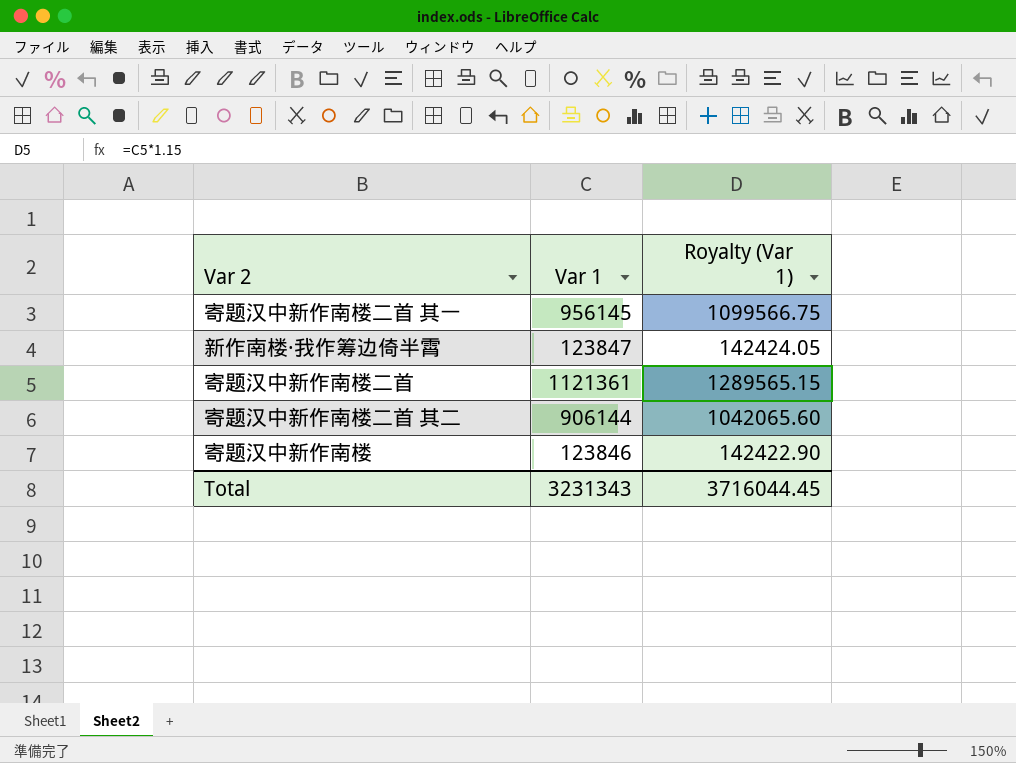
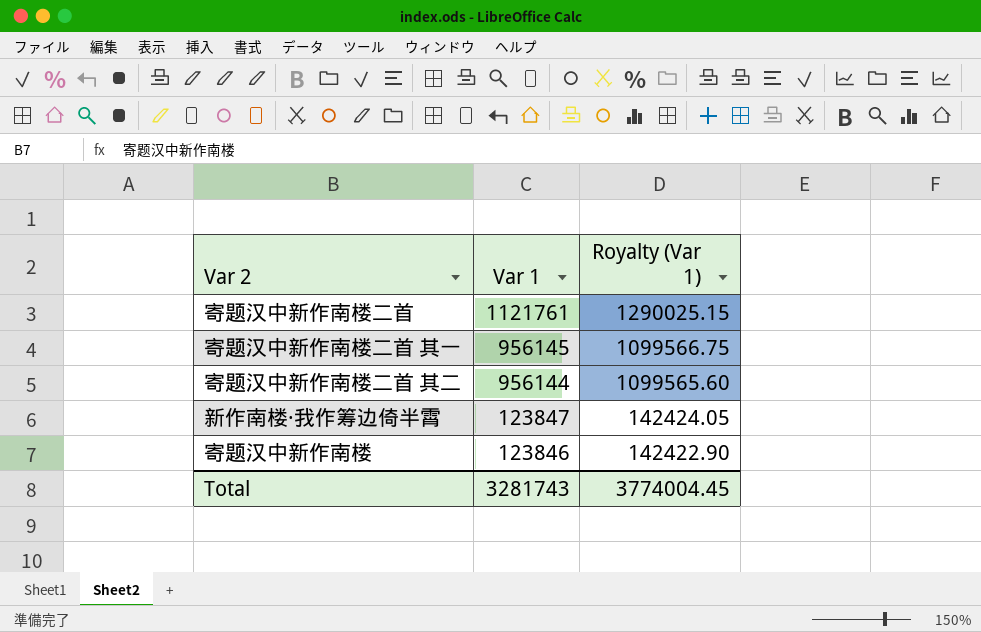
row order: none -> Var 1 descending
寄题汉中新作南楼二首 | Var 1: 1121361 -> 1121761
寄题汉中新作南楼二首 | Royalty (Var 1): 1289565.15 -> 1290025.15
寄题汉中新作南楼二首 其二 | Var 1: 906144 -> 956144
寄题汉中新作南楼二首 其二 | Royalty (Var 1): 1042065.60 -> 1099565.60
Total | Var 1: 3231343 -> 3281743
Total | Royalty (Var 1): 3716044.45 -> 3774004.45

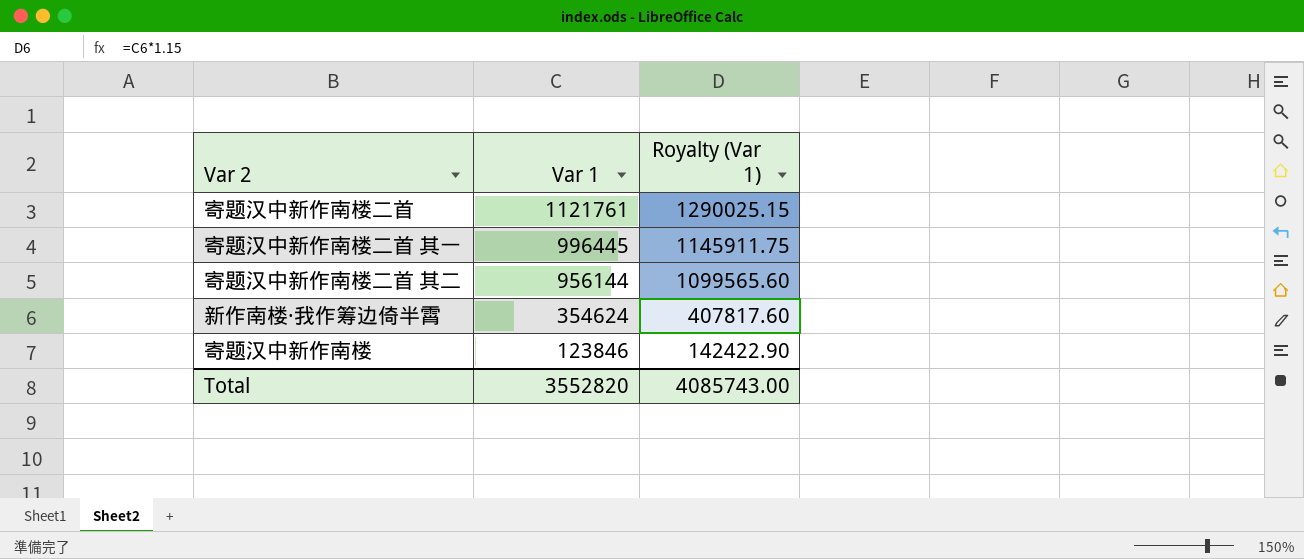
寄题汉中新作南楼二首 其一 | Var 1: 956145 -> 996445
寄题汉中新作南楼二首 其一 | Royalty (Var 1): 1099566.75 -> 1145911.75
新作南楼·我作筹边倚半霄 | Var 1: 123847 -> 354624
新作南楼·我作筹边倚半霄 | Royalty (Var 1): 142424.05 -> 407817.60
Total | Var 1: 3281743 -> 3552820
Total | Royalty (Var 1): 3774004.45 -> 4085743.00

